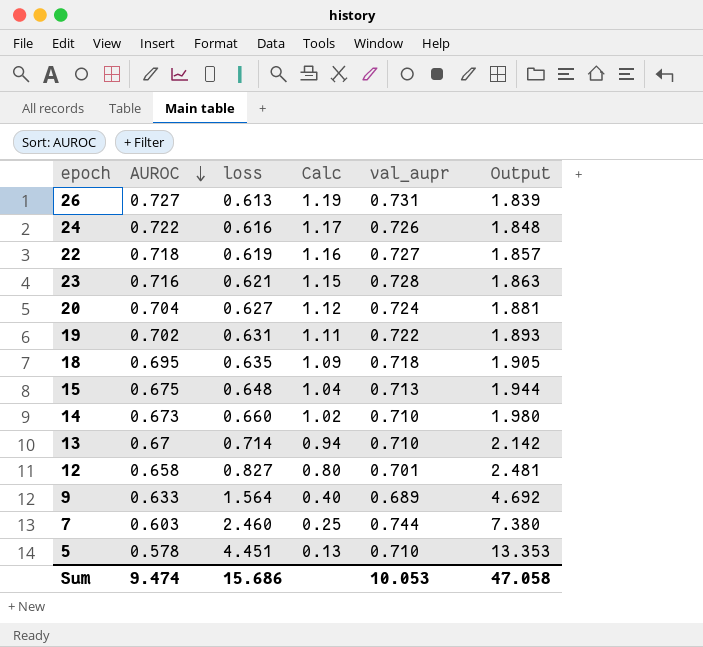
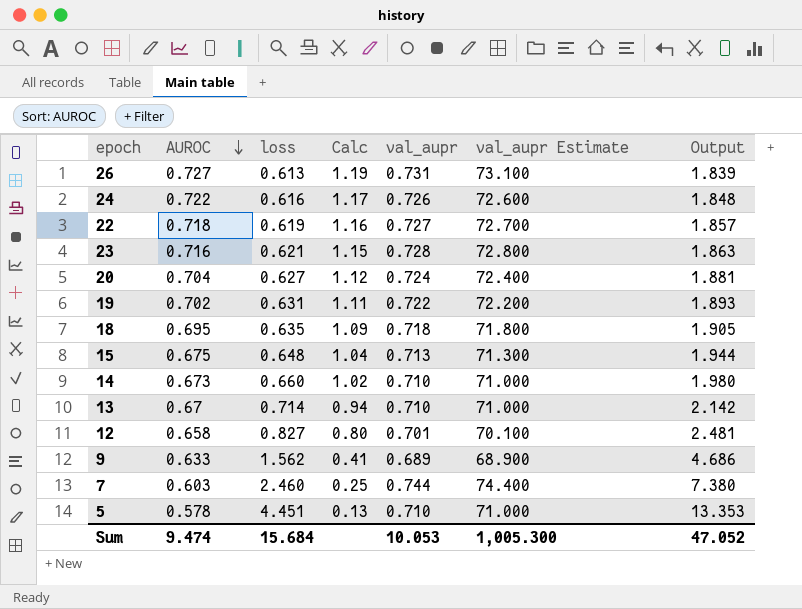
column val_aupr Estimate | formula: none -> [val_aupr] * 100
9 | loss: 1.564 -> 1.562
9 | Calc: 0.40 -> 0.41
9 | Output: 4.692 -> 4.686
Sum | loss: 15.686 -> 15.684
Sum | Output: 47.058 -> 47.052

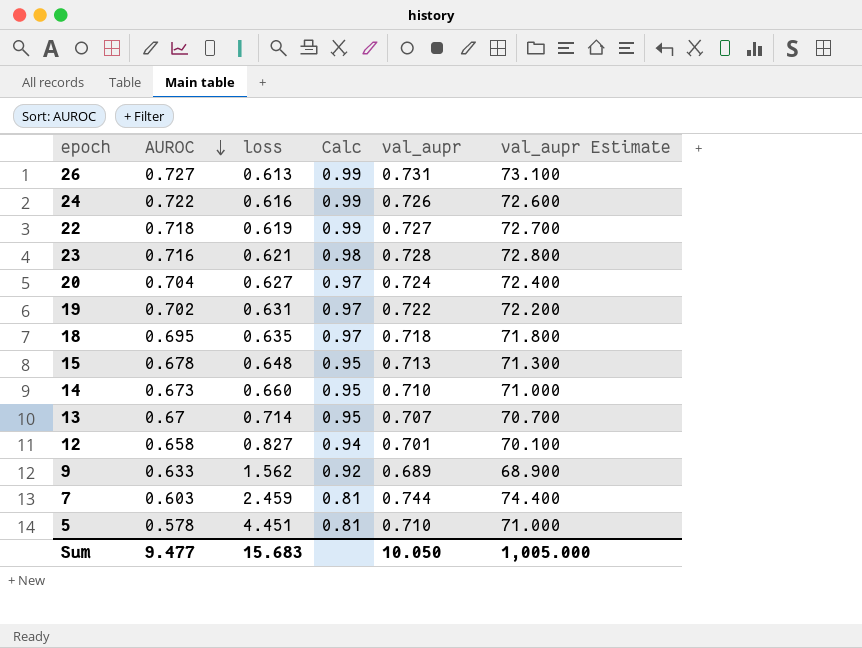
column Output | formula: [loss] * 3 -> none
column Calc | formula: [AUROC] / [loss] -> [AUROC] / [val_aupr]
15 | AUROC: 0.675 -> 0.678
13 | val_aupr: 0.710 -> 0.707
13 | val_aupr Estimate: 71.000 -> 70.700
7 | loss: 2.460 -> 2.459
Sum | AUROC: 9.474 -> 9.477
Sum | loss: 15.684 -> 15.683
Sum | val_aupr: 10.053 -> 10.050
Sum | val_aupr Estimate: 1,005.300 -> 1,005.000

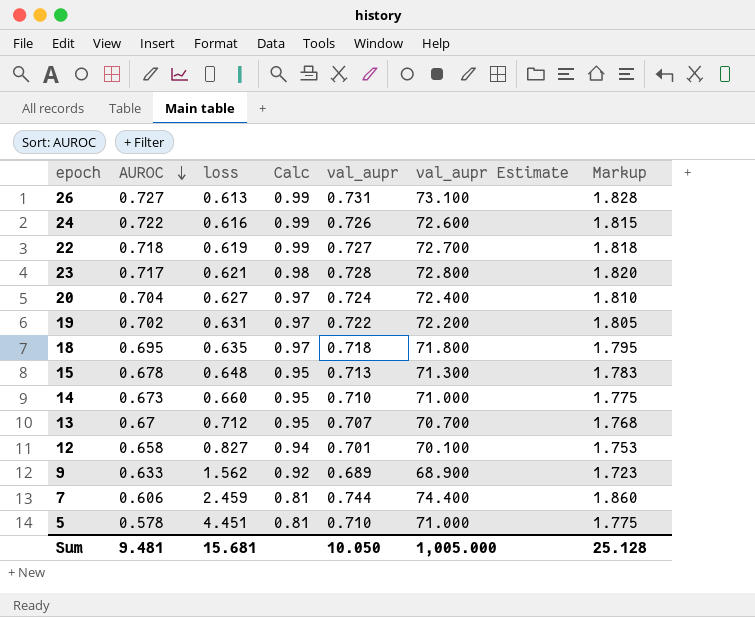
column Markup | formula: none -> [val_aupr] * 2.5
23 | AUROC: 0.716 -> 0.717
13 | loss: 0.714 -> 0.712
7 | AUROC: 0.603 -> 0.606
Sum | AUROC: 9.477 -> 9.481
Sum | loss: 15.683 -> 15.681

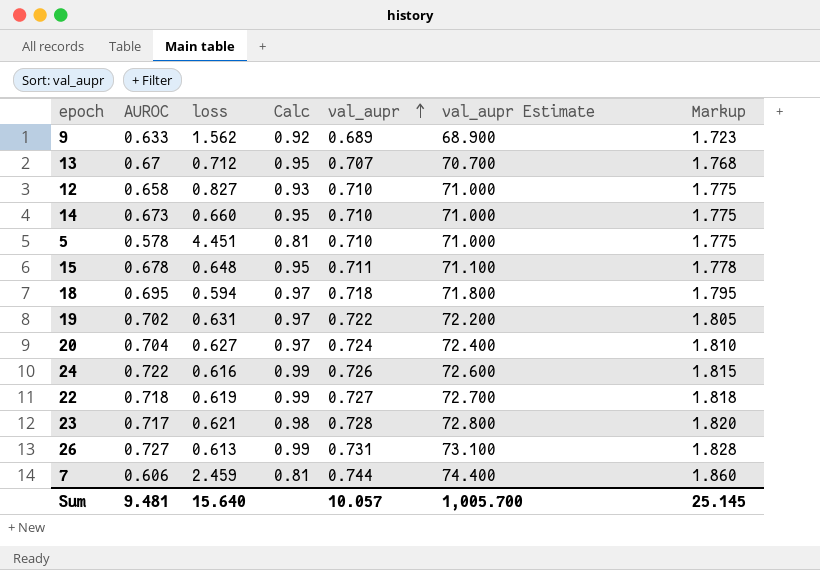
row order: AUROC descending -> val_aupr ascending
12 | Calc: 0.94 -> 0.93
12 | val_aupr: 0.701 -> 0.710
12 | val_aupr Estimate: 70.100 -> 71.000
12 | Markup: 1.753 -> 1.775
15 | val_aupr: 0.713 -> 0.711
15 | val_aupr Estimate: 71.300 -> 71.100
15 | Markup: 1.783 -> 1.778
18 | loss: 0.635 -> 0.594
Sum | loss: 15.681 -> 15.640
Sum | val_aupr: 10.050 -> 10.057
Sum | val_aupr Estimate: 1,005.000 -> 1,005.700
Sum | Markup: 25.128 -> 25.145

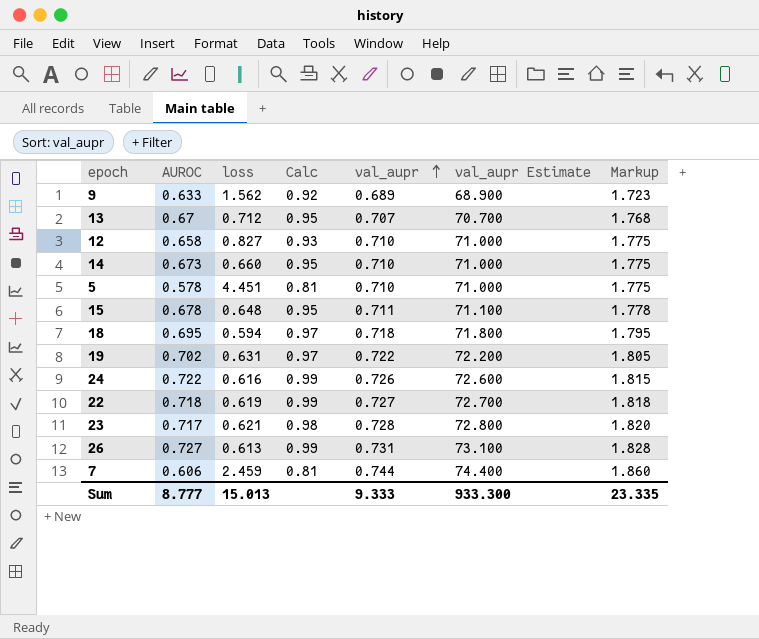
row 20: 0.704 | 0.627 | 0.97 | 0.724 | 72.400 | 1.810 -> none
Sum | AUROC: 9.481 -> 8.777
Sum | loss: 15.640 -> 15.013
Sum | val_aupr: 10.057 -> 9.333
Sum | val_aupr Estimate: 1,005.700 -> 933.300
Sum | Markup: 25.145 -> 23.335

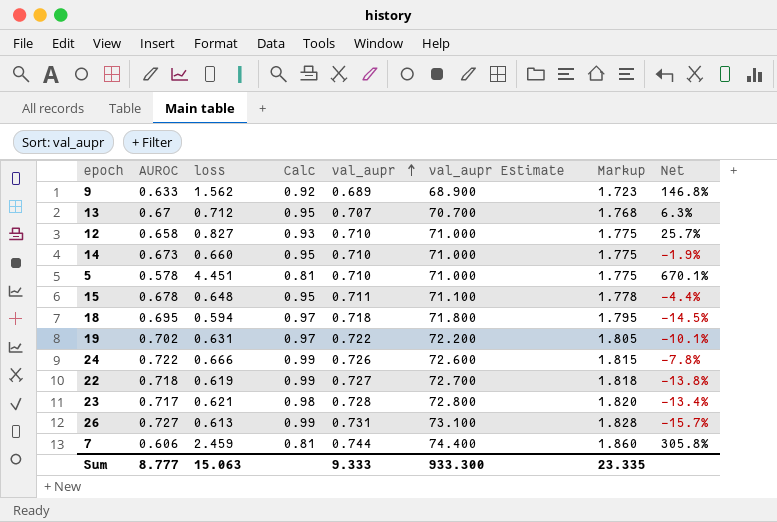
column Net | formula: none -> ([loss] - [AUROC]) / [AUROC]
24 | loss: 0.616 -> 0.666
Sum | loss: 15.013 -> 15.063

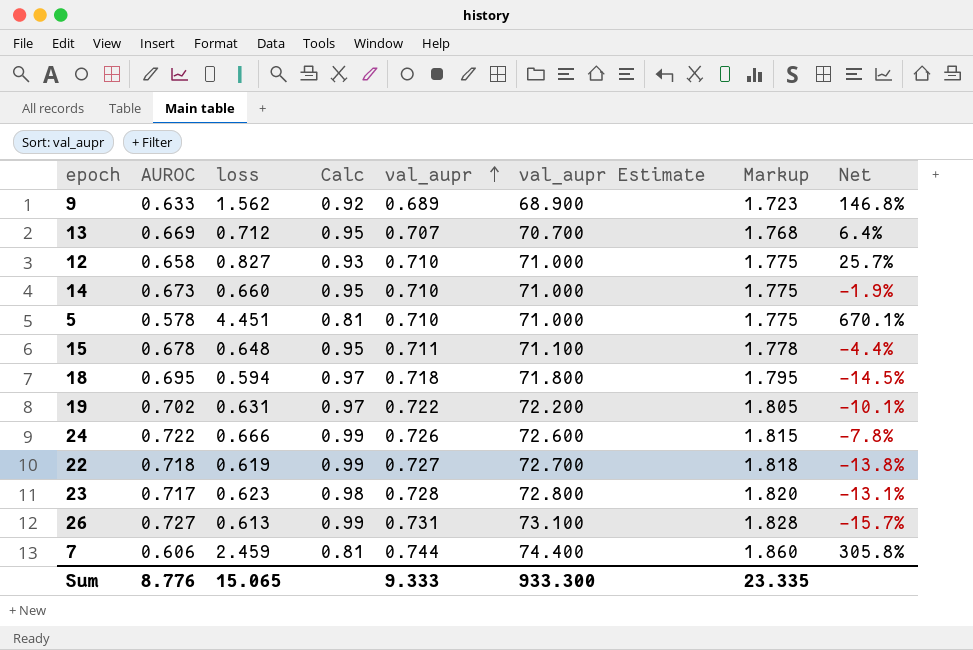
13 | AUROC: 0.67 -> 0.669
13 | Net: 6.3% -> 6.4%
23 | loss: 0.621 -> 0.623
23 | Net: -13.4% -> -13.1%
Sum | AUROC: 8.777 -> 8.776
Sum | loss: 15.063 -> 15.065

